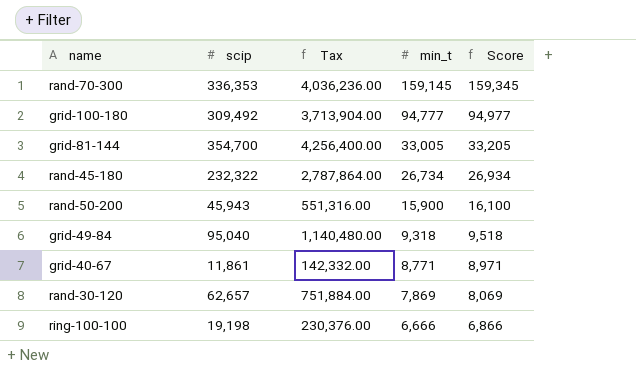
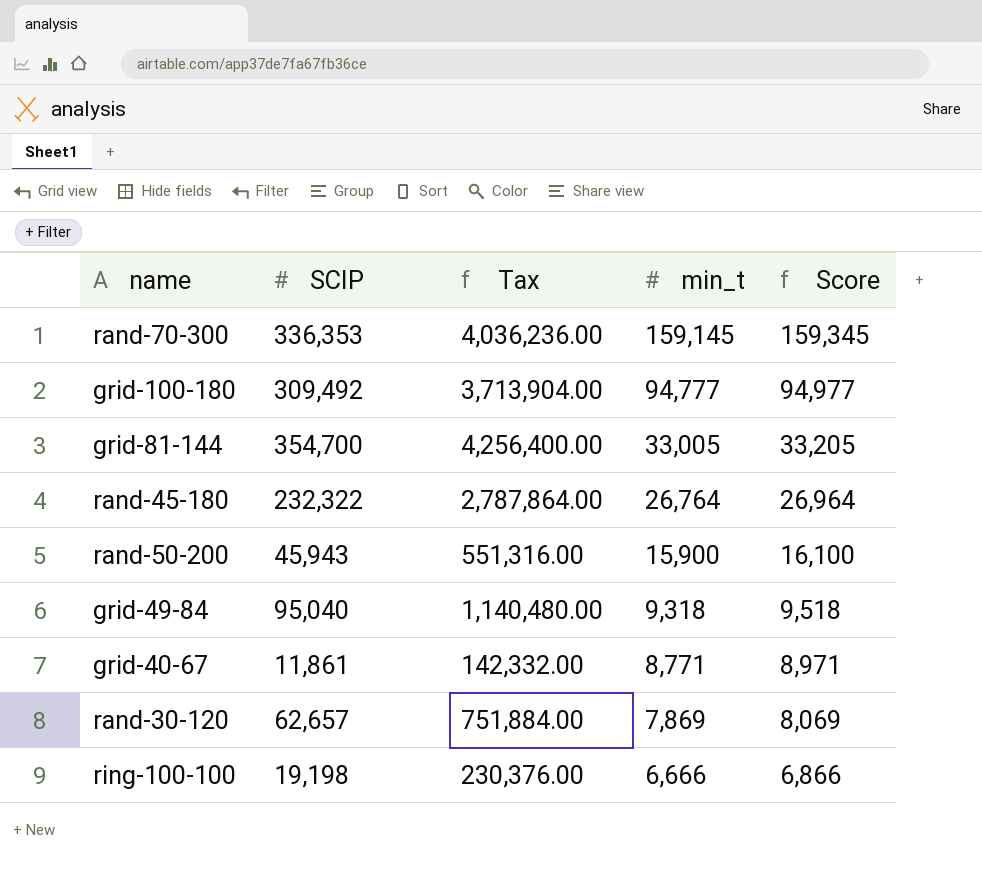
column name: scip -> SCIP
rand-45-180 | min_t: 26,734 -> 26,764
rand-45-180 | Score: 26,934 -> 26,964

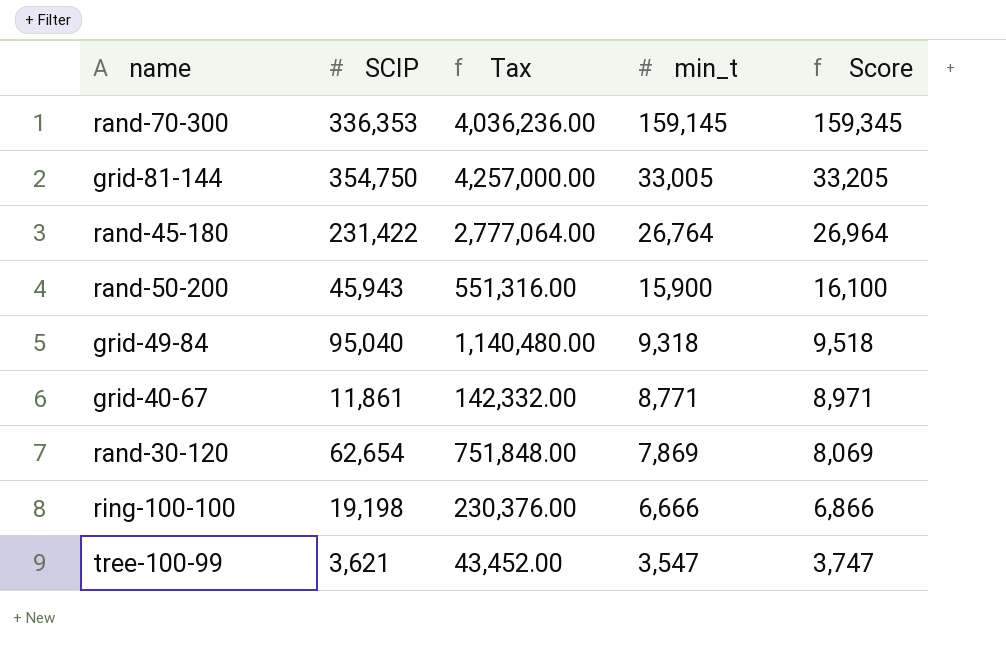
row grid-100-180: 309,492 | 3,713,904.00 | 94,777 | 94,977 -> none
grid-81-144 | SCIP: 354,700 -> 354,750
grid-81-144 | Tax: 4,256,400.00 -> 4,257,000.00
rand-45-180 | SCIP: 232,322 -> 231,422
rand-45-180 | Tax: 2,787,864.00 -> 2,777,064.00
rand-30-120 | SCIP: 62,657 -> 62,654
rand-30-120 | Tax: 751,884.00 -> 751,848.00
row tree-100-99: none -> 3,621 | 43,452.00 | 3,547 | 3,747

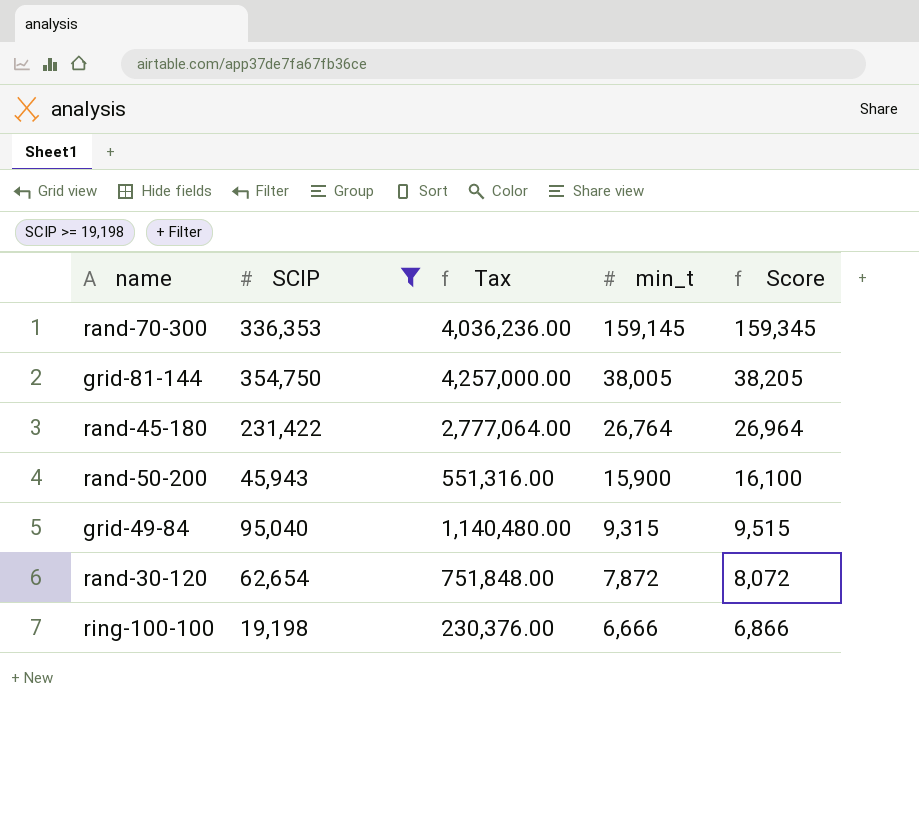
filter: none -> SCIP >= 19,198
grid-81-144 | min_t: 33,005 -> 38,005
grid-81-144 | Score: 33,205 -> 38,205
grid-49-84 | min_t: 9,318 -> 9,315
grid-49-84 | Score: 9,518 -> 9,515
rand-30-120 | min_t: 7,869 -> 7,872
rand-30-120 | Score: 8,069 -> 8,072

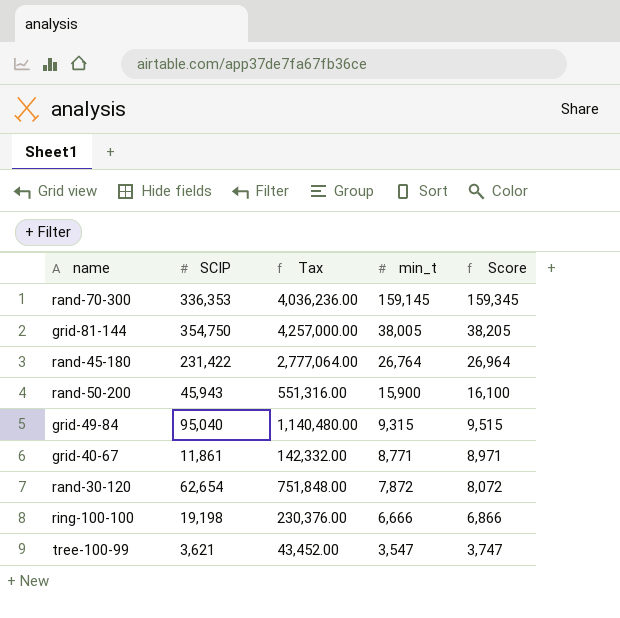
filter: SCIP >= 19,198 -> none

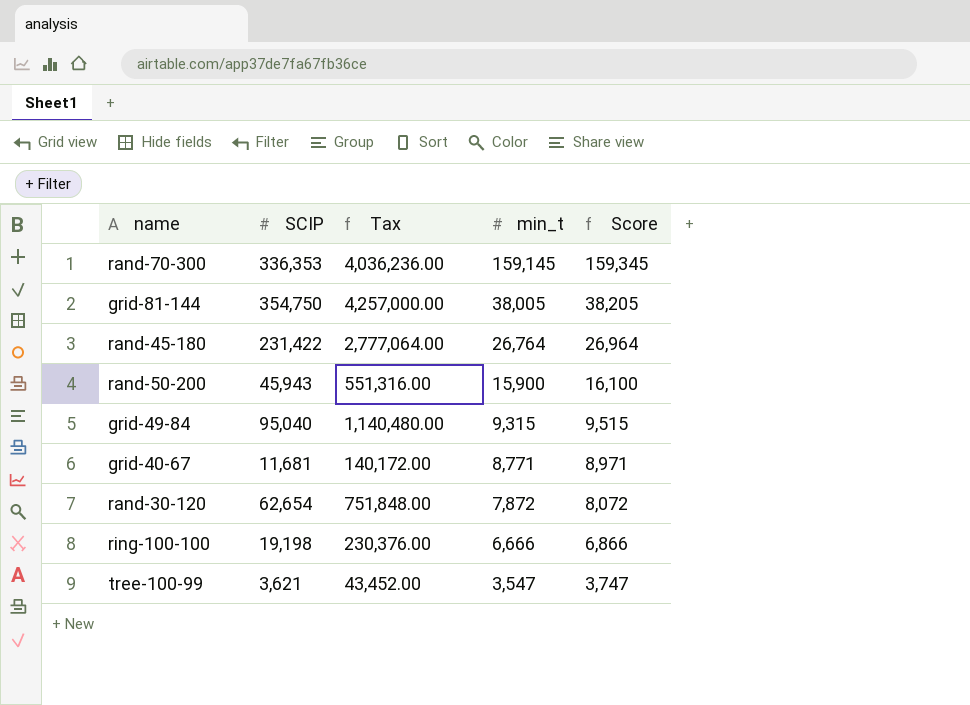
grid-40-67 | SCIP: 11,861 -> 11,681
grid-40-67 | Tax: 142,332.00 -> 140,172.00

